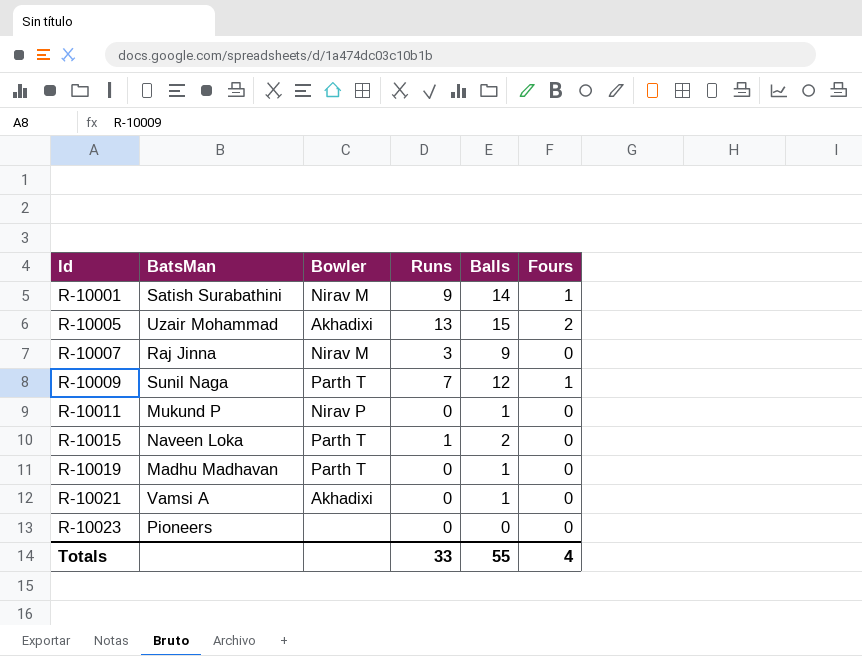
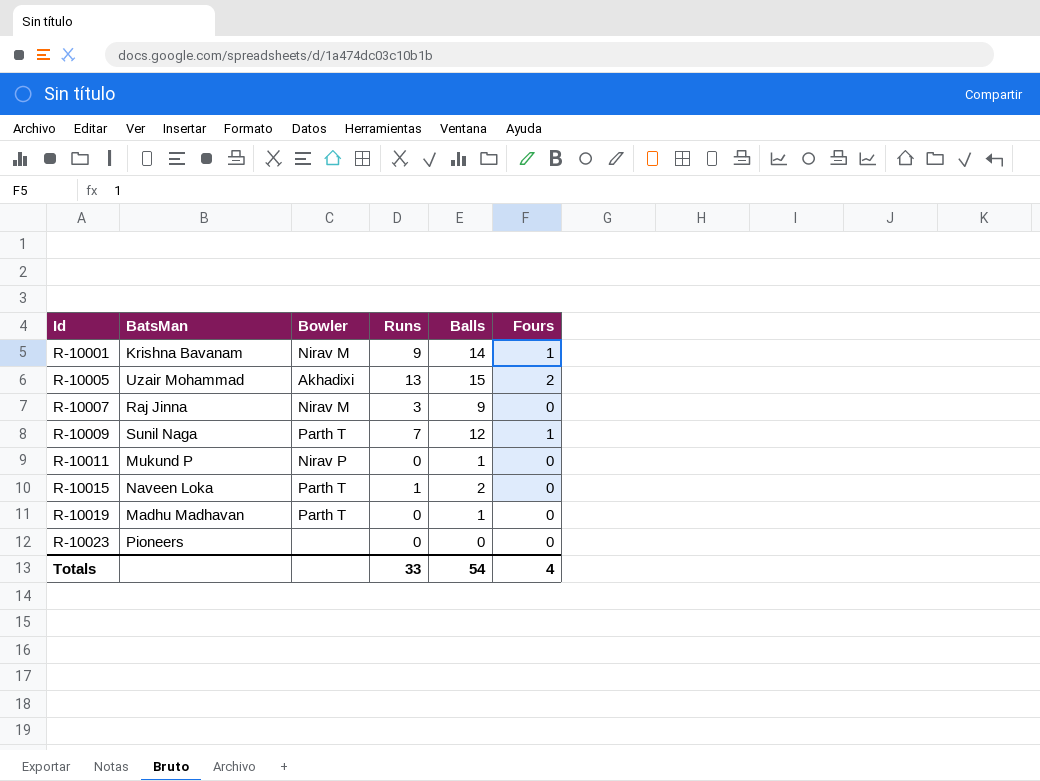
row R-10021: Vamsi A | Akhadixi | 0 | 1 | 0 -> none
R-10001 | BatsMan: Satish Surabathini -> Krishna Bavanam
Totals | Balls: 55 -> 54

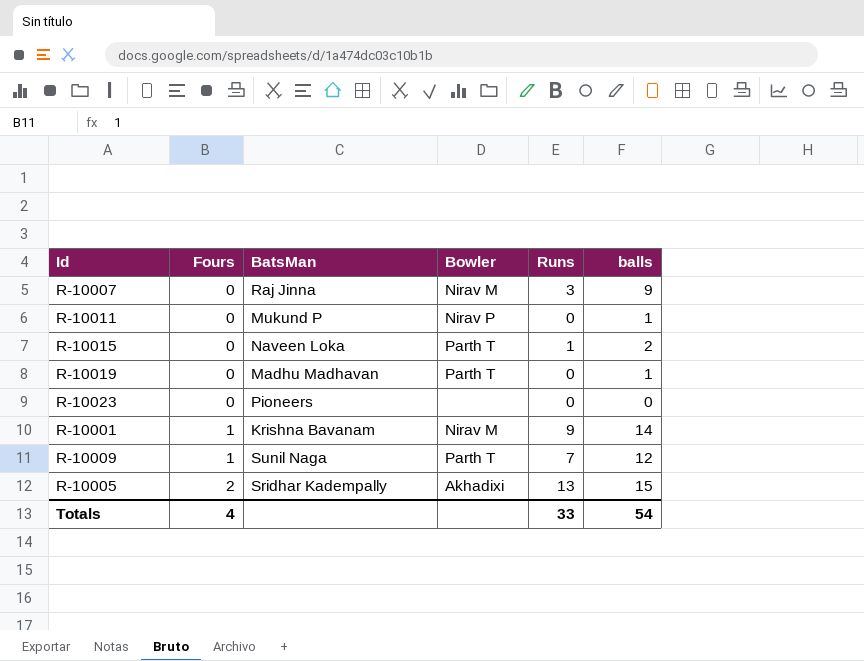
row order: Id ascending -> Fours ascending
column Fours | position: 6 -> 2
column name: Balls -> balls
R-10005 | BatsMan: Uzair Mohammad -> Sridhar Kadempally

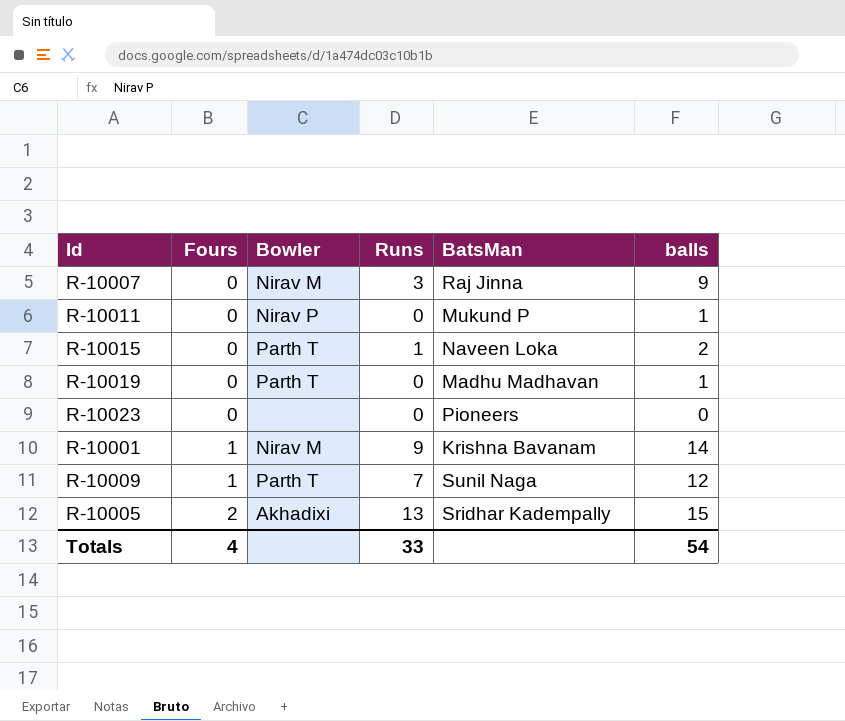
column BatsMan | position: 3 -> 5

